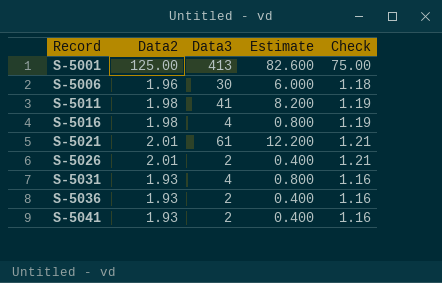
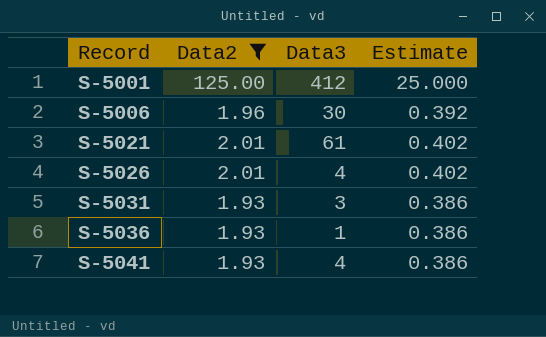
filter: none -> Data2 != 1.98
column Check | formula: [Data2] * 0.6 -> none
column Estimate | formula: [Data3] * 0.2 -> [Data2] * 0.2
S-5001 | Data3: 413 -> 412
S-5026 | Data3: 2 -> 4
S-5031 | Data3: 4 -> 3
S-5036 | Data3: 2 -> 1
S-5041 | Data3: 2 -> 4

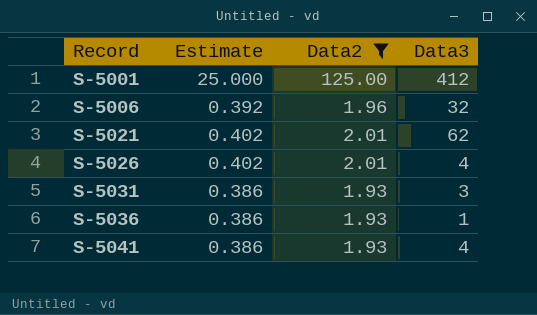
column Estimate | position: 4 -> 2
S-5006 | Data3: 30 -> 32
S-5021 | Data3: 61 -> 62

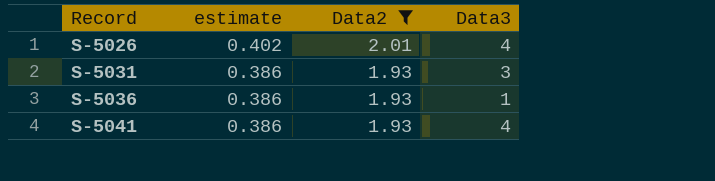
column name: Estimate -> estimate
row S-5001: 25.000 | 125.00 | 412 -> none
row S-5006: 0.392 | 1.96 | 32 -> none
row S-5021: 0.402 | 2.01 | 62 -> none

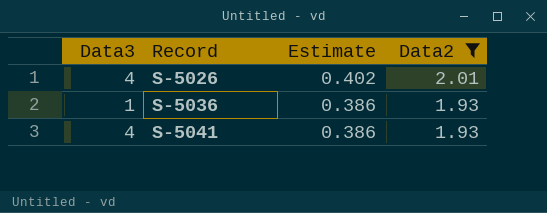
column Data3 | position: 4 -> 1
column name: estimate -> Estimate
row S-5031: 0.386 | 1.93 | 3 -> none

